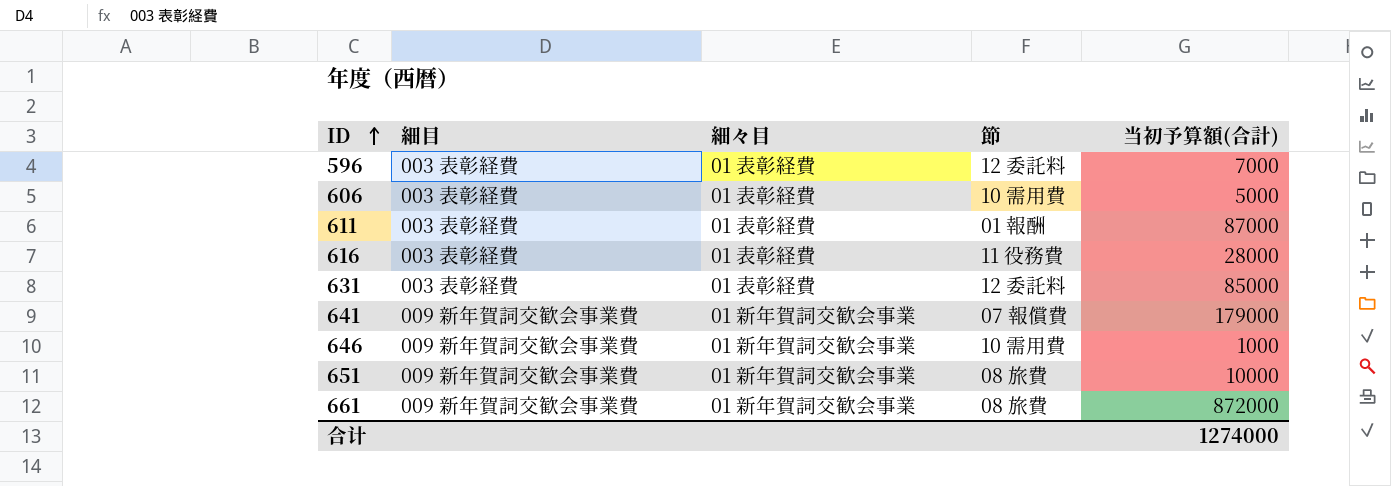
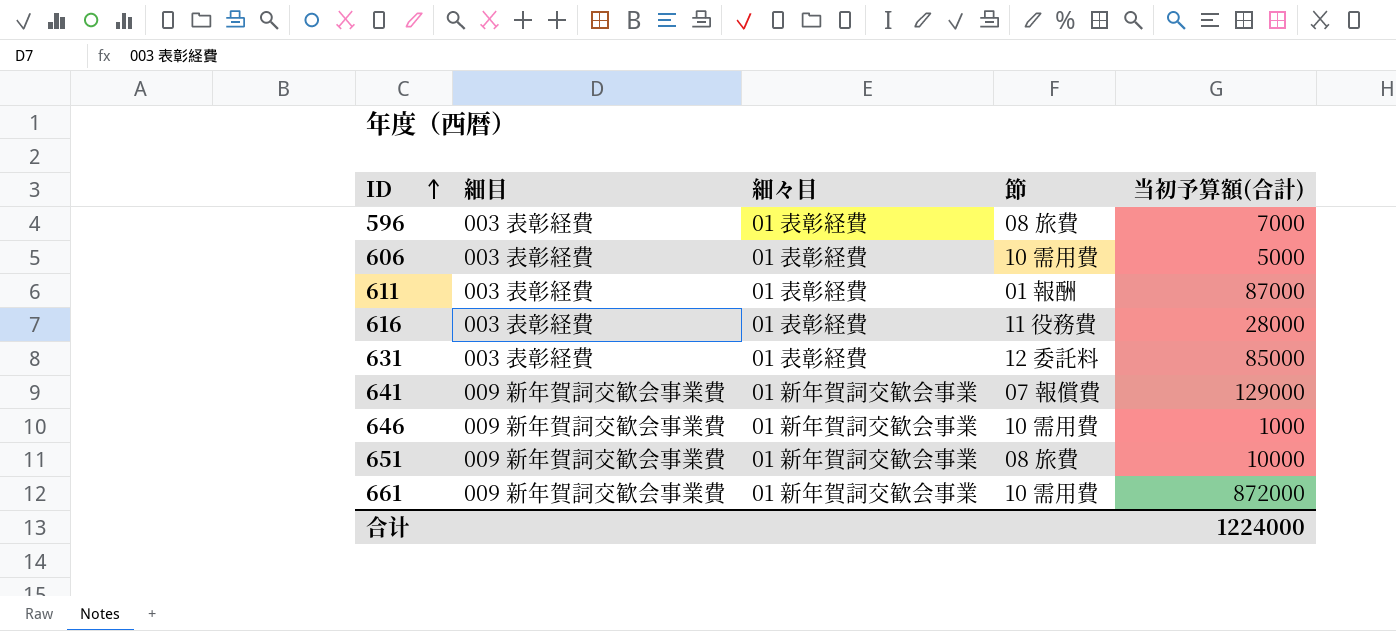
596 | 節: 12 委託料 -> 08 旅費
641 | 当初予算額(合計): 179000 -> 129000
661 | 節: 08 旅費 -> 10 需用費
合计 | 当初予算額(合計): 1274000 -> 1224000

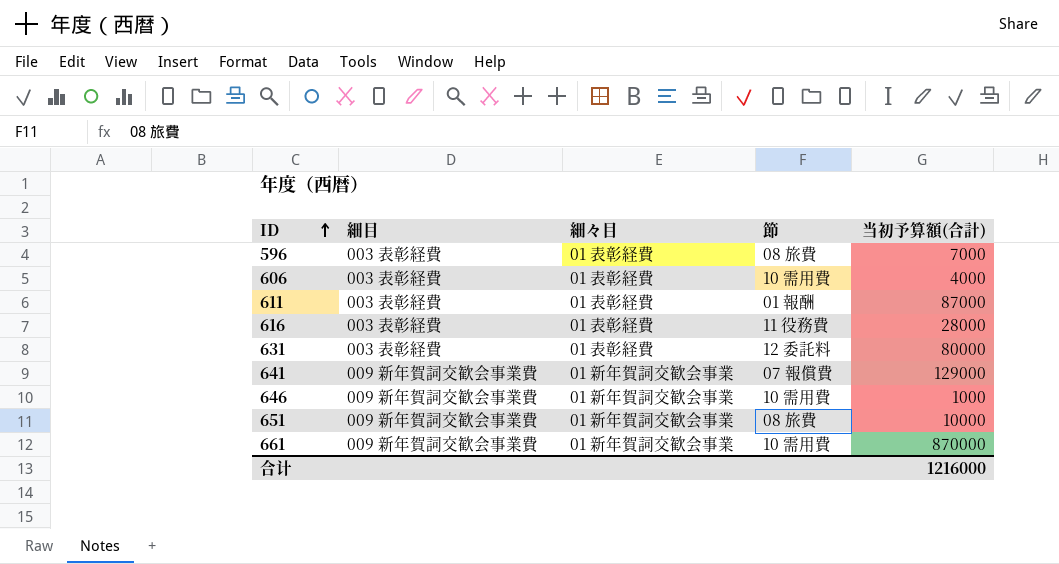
606 | 当初予算額(合計): 5000 -> 4000
631 | 当初予算額(合計): 85000 -> 80000
661 | 当初予算額(合計): 872000 -> 870000
合计 | 当初予算額(合計): 1224000 -> 1216000

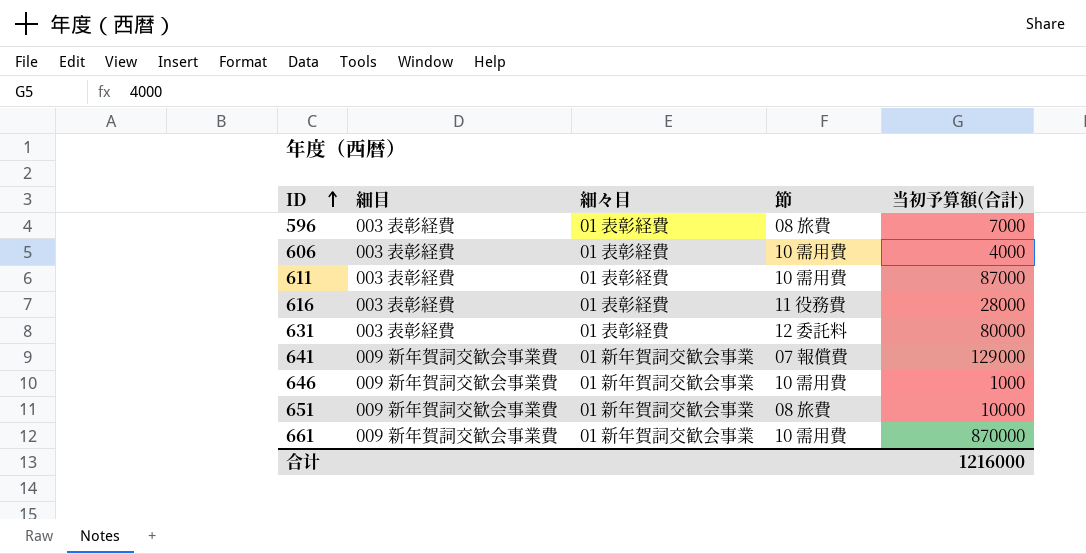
611 | 節: 01 報酬 -> 10 需用費

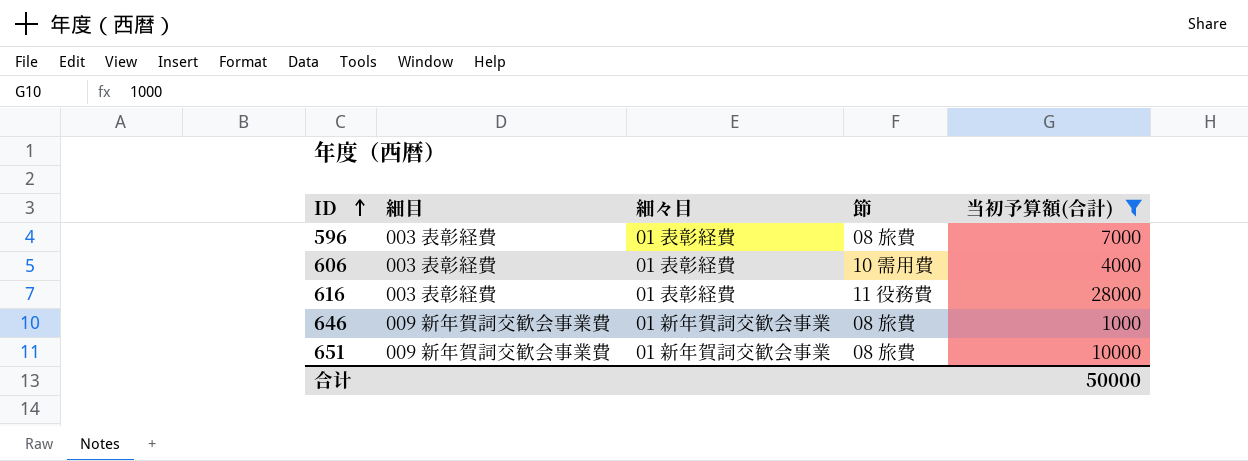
filter: none -> 当初予算額(合計) <= 28000
646 | 節: 10 需用費 -> 08 旅費
合计 | 当初予算額(合計): 1216000 -> 50000

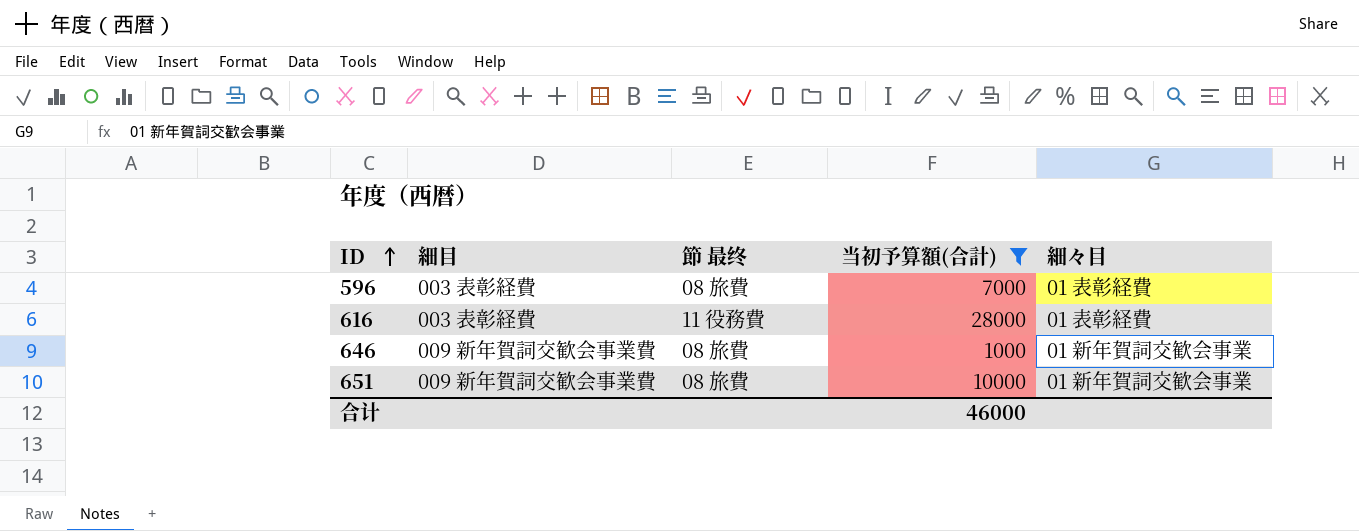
column name: 節 -> 節 最终
column 細々目 | position: 3 -> 5
row 606: 003 表彰経費 | 01 表彰経費 | 10 需用費 | 4000 -> none
合计 | 当初予算額(合計): 50000 -> 46000

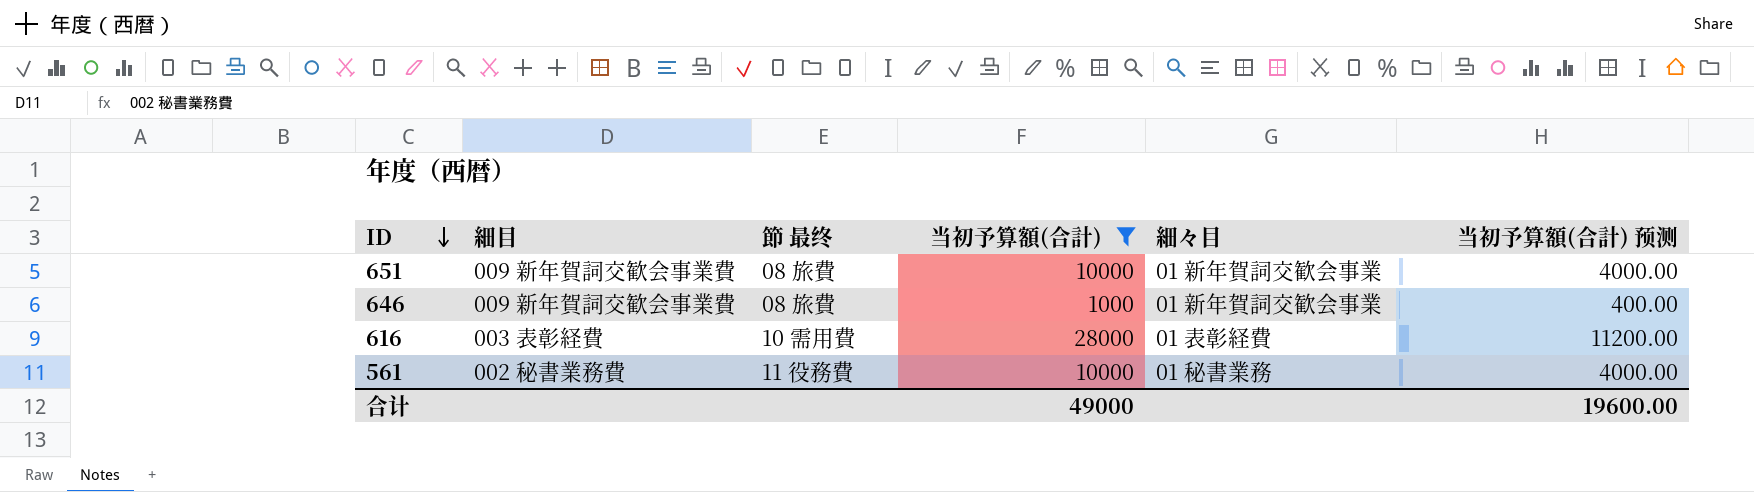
row order: ID ascending -> ID descending
column 当初予算額(合計) 预测 | formula: none -> [当初予算額(合計)] * 0.4
row 596: 003 表彰経費 | 08 旅費 | 7000 | 01 表彰経費 -> none
616 | 節 最终: 11 役務費 -> 10 需用費
row 561: none -> 002 秘書業務費 | 11 役務費 | 10000 | 01 秘書業務 | 4000.00
合计 | 当初予算額(合計): 46000 -> 49000

